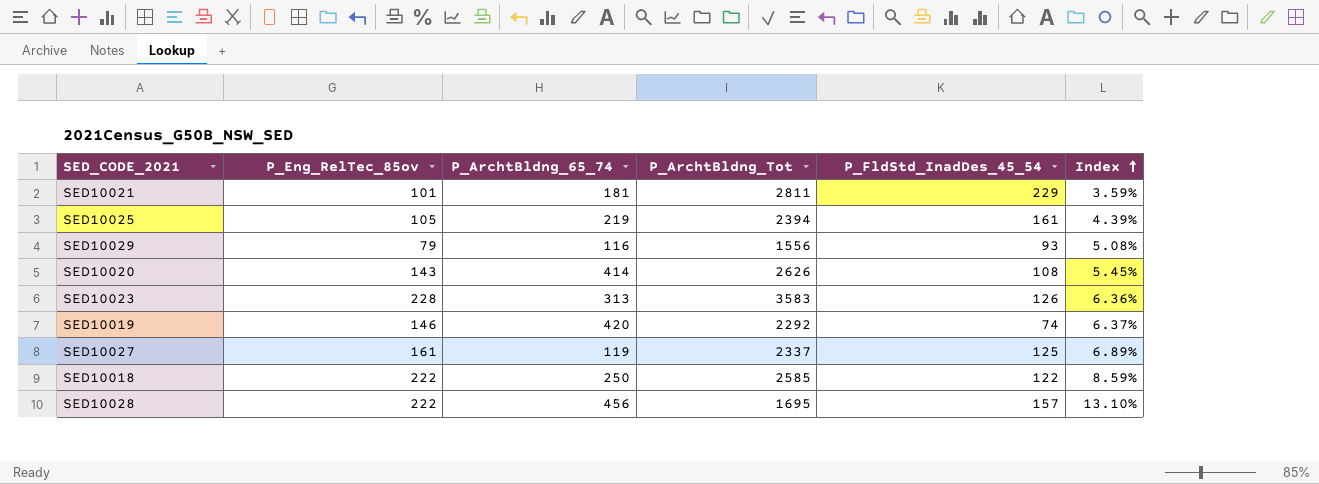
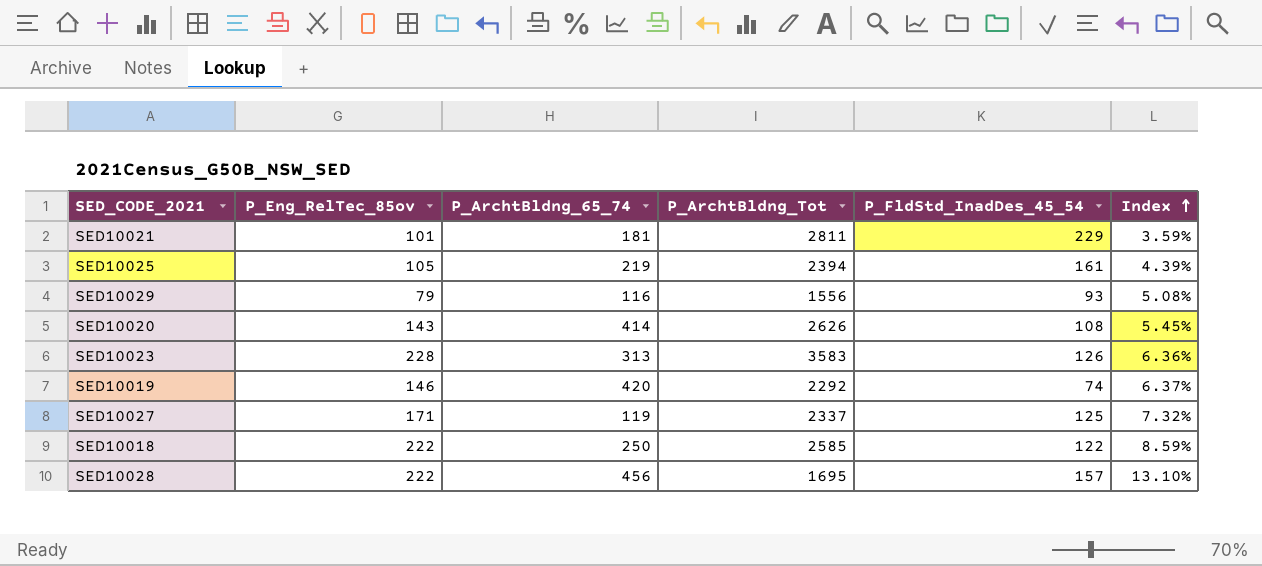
SED10027 | P_Eng_RelTec_85ov: 161 -> 171
SED10027 | Index: 6.89% -> 7.32%

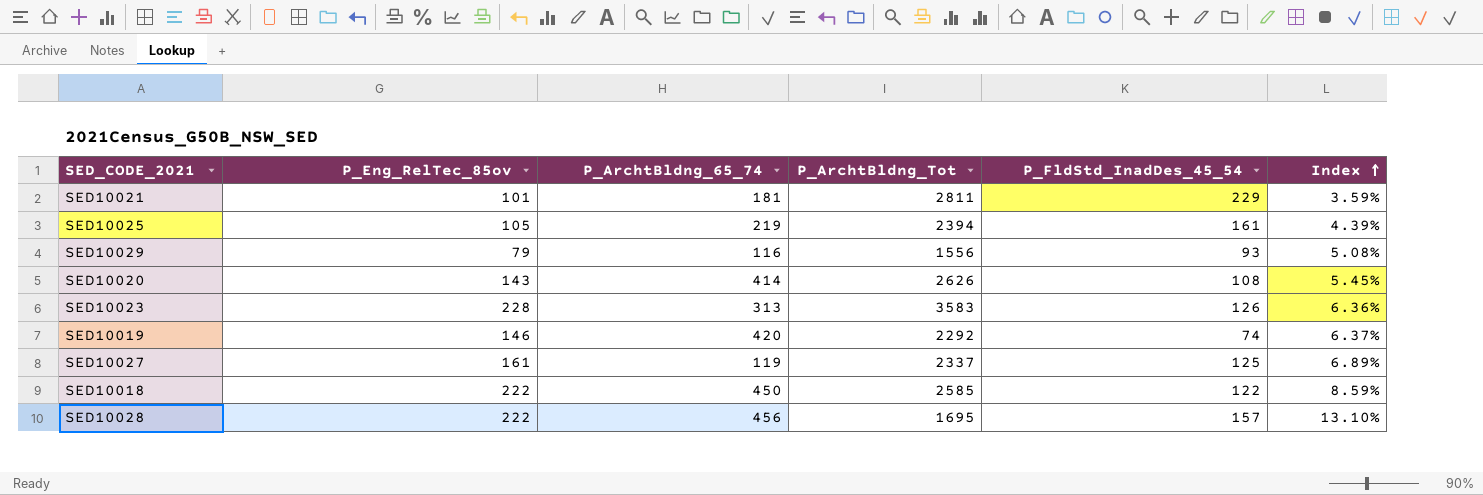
SED10027 | P_Eng_RelTec_85ov: 171 -> 161
SED10027 | Index: 7.32% -> 6.89%
SED10018 | P_ArchtBldng_65_74: 250 -> 450

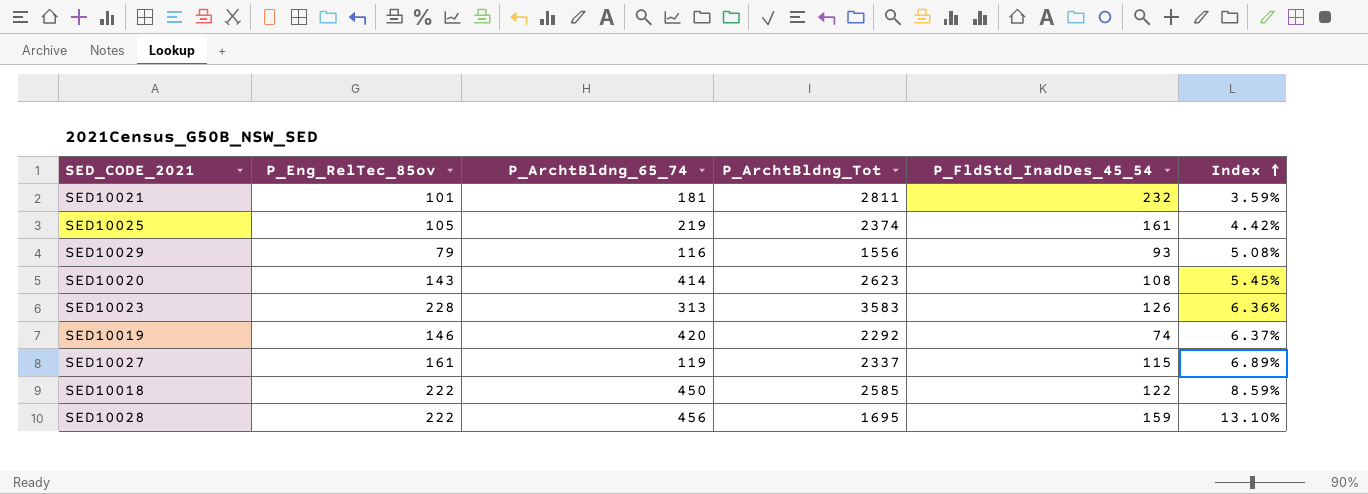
SED10021 | P_FldStd_InadDes_45_54: 229 -> 232
SED10025 | P_ArchtBldng_Tot: 2394 -> 2374
SED10025 | Index: 4.39% -> 4.42%
SED10020 | P_ArchtBldng_Tot: 2626 -> 2623
SED10027 | P_FldStd_InadDes_45_54: 125 -> 115
SED10028 | P_FldStd_InadDes_45_54: 157 -> 159

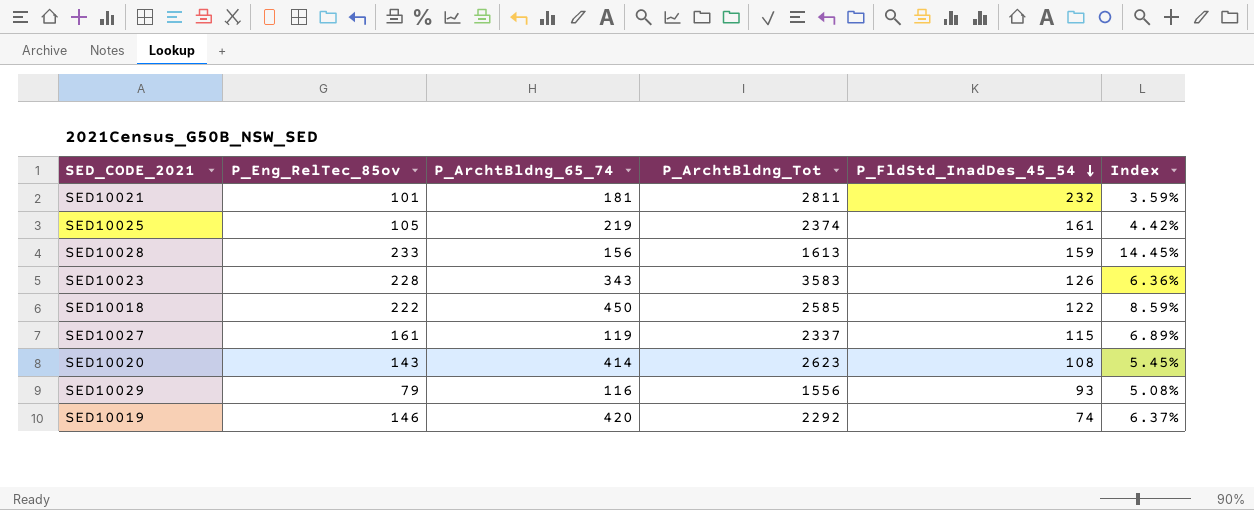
row order: Index ascending -> P_FldStd_InadDes_45_54 descending
SED10028 | P_Eng_RelTec_85ov: 222 -> 233
SED10028 | P_ArchtBldng_65_74: 456 -> 156
SED10028 | P_ArchtBldng_Tot: 1695 -> 1613
SED10028 | Index: 13.10% -> 14.45%
SED10023 | P_ArchtBldng_65_74: 313 -> 343

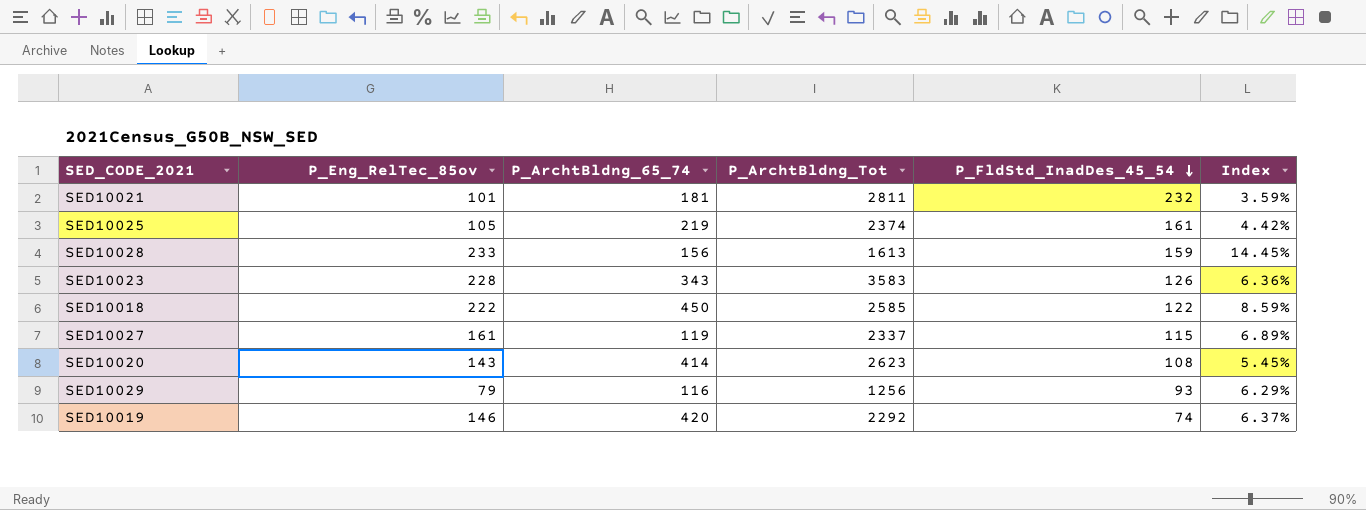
SED10029 | P_ArchtBldng_Tot: 1556 -> 1256
SED10029 | Index: 5.08% -> 6.29%

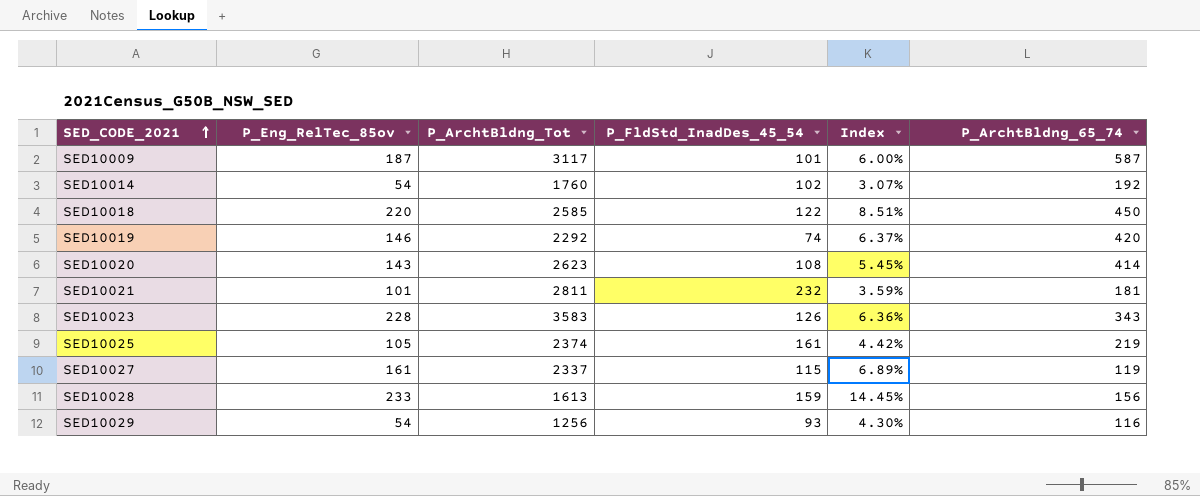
row order: P_FldStd_InadDes_45_54 descending -> SED_CODE_2021 ascending
column P_ArchtBldng_65_74 | position: 3 -> 6
row SED10009: none -> 187 | 3117 | 101 | 6.00% | 587
row SED10014: none -> 54 | 1760 | 102 | 3.07% | 192
SED10018 | P_Eng_RelTec_85ov: 222 -> 220
SED10018 | Index: 8.59% -> 8.51%
SED10029 | P_Eng_RelTec_85ov: 79 -> 54
SED10029 | Index: 6.29% -> 4.30%

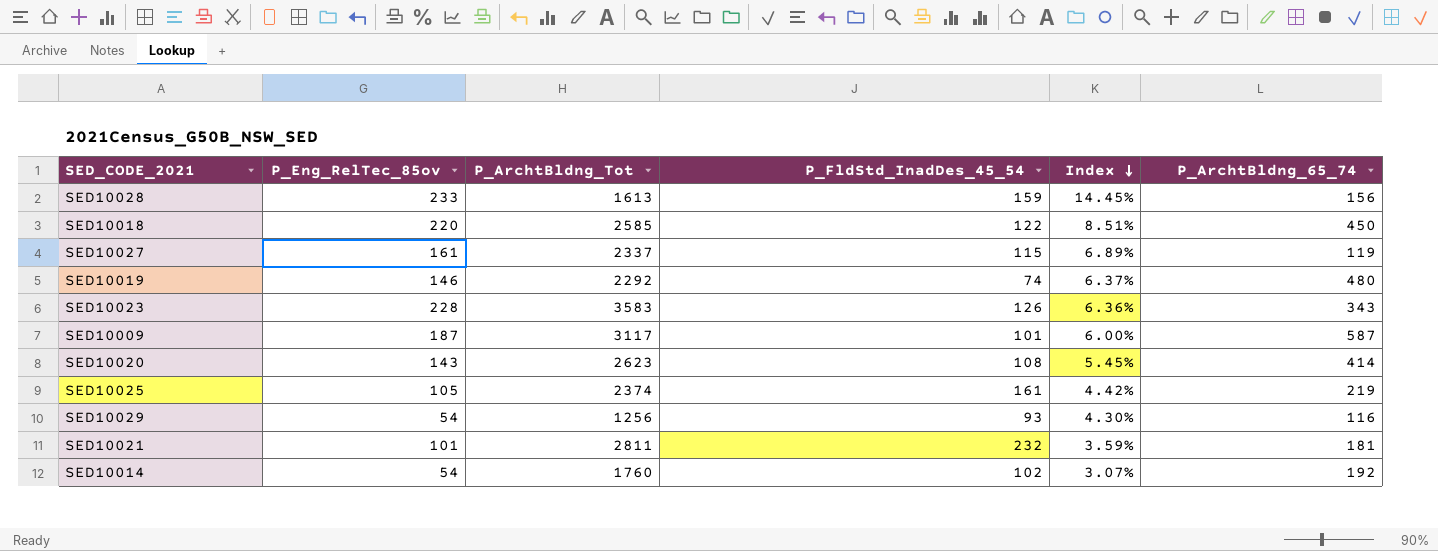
row order: SED_CODE_2021 ascending -> Index descending
SED10019 | P_ArchtBldng_65_74: 420 -> 480

